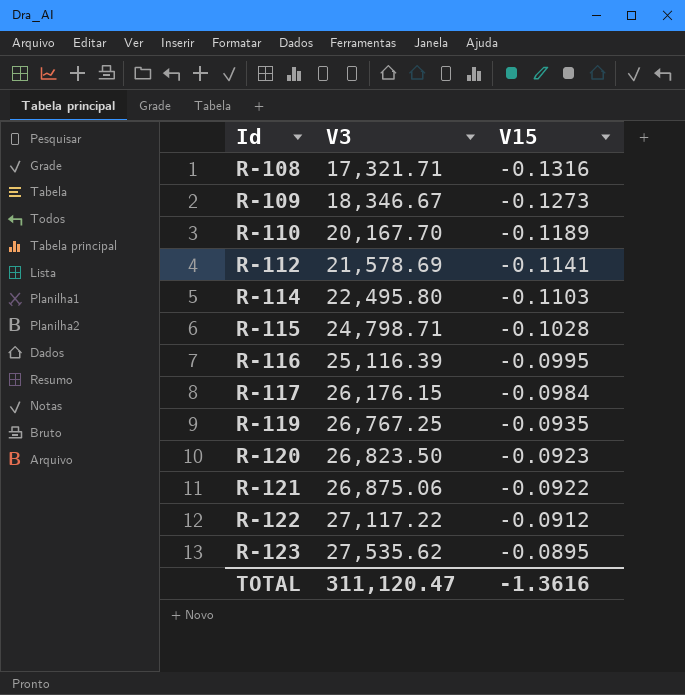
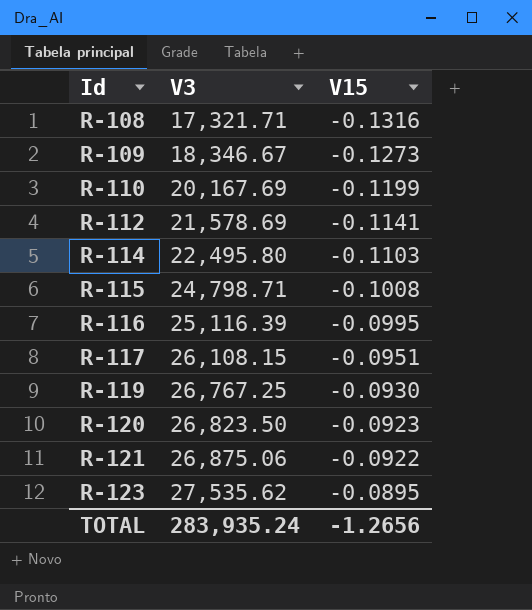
row R-122: 27,117.22 | -0.0912 -> none
R-110 | V3: 20,167.70 -> 20,167.69
R-110 | V15: -0.1189 -> -0.1199
R-115 | V15: -0.1028 -> -0.1008
R-117 | V3: 26,176.15 -> 26,108.15
R-117 | V15: -0.0984 -> -0.0951
R-119 | V15: -0.0935 -> -0.0930
TOTAL | V3: 311,120.47 -> 283,935.24
TOTAL | V15: -1.3616 -> -1.2656

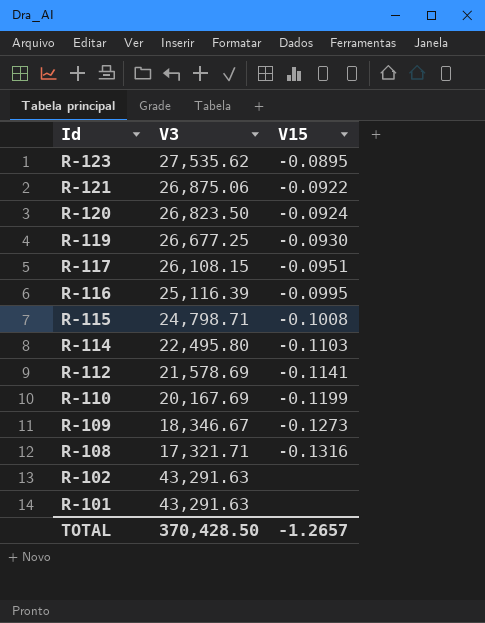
row order: Id ascending -> Id descending
R-120 | V15: -0.0923 -> -0.0924
R-119 | V3: 26,767.25 -> 26,677.25
row R-102: none -> 43,291.63 | none
row R-101: none -> 43,291.63 | none
TOTAL | V3: 283,935.24 -> 370,428.50
TOTAL | V15: -1.2656 -> -1.2657

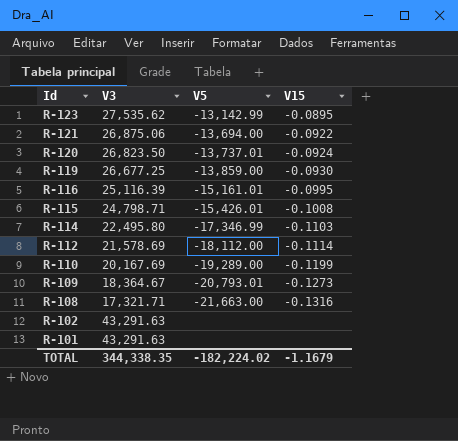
column V5 | position: none -> 3
row R-117: 26,108.15 | -0.0951 -> none
R-112 | V15: -0.1141 -> -0.1114
R-109 | V3: 18,346.67 -> 18,364.67
TOTAL | V3: 370,428.50 -> 344,338.35
TOTAL | V15: -1.2657 -> -1.1679

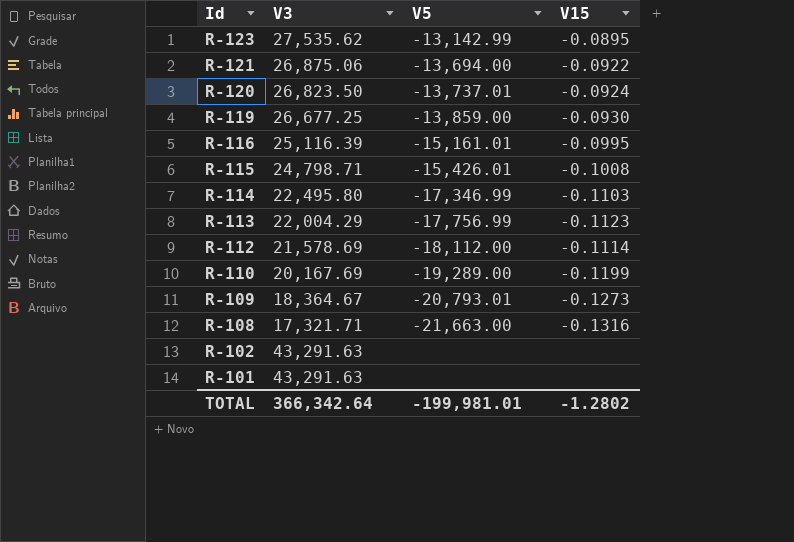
row R-113: none -> 22,004.29 | -17,756.99 | -0.1123
TOTAL | V3: 344,338.35 -> 366,342.64
TOTAL | V5: -182,224.02 -> -199,981.01
TOTAL | V15: -1.1679 -> -1.2802

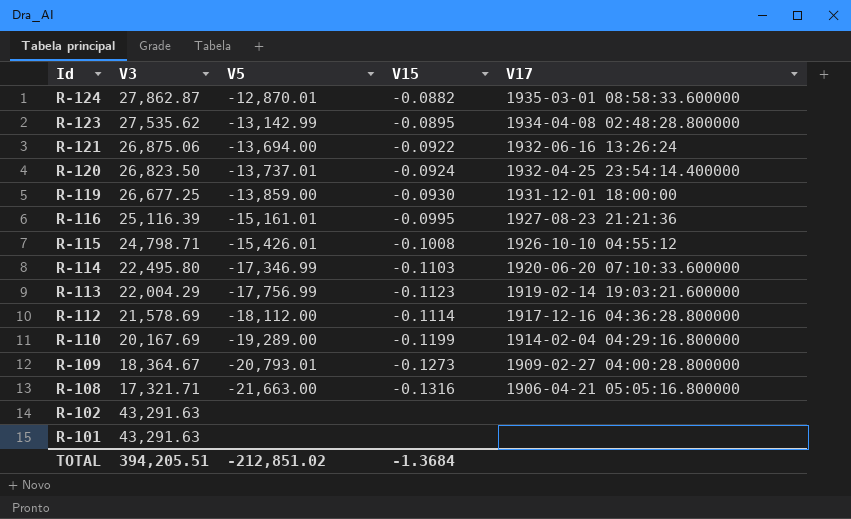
column V17 | position: none -> 5
row R-124: none -> 27,862.87 | -12,870.01 | -0.0882 | 1935-03-01 08:58:33.600000
TOTAL | V3: 366,342.64 -> 394,205.51
TOTAL | V5: -199,981.01 -> -212,851.02
TOTAL | V15: -1.2802 -> -1.3684

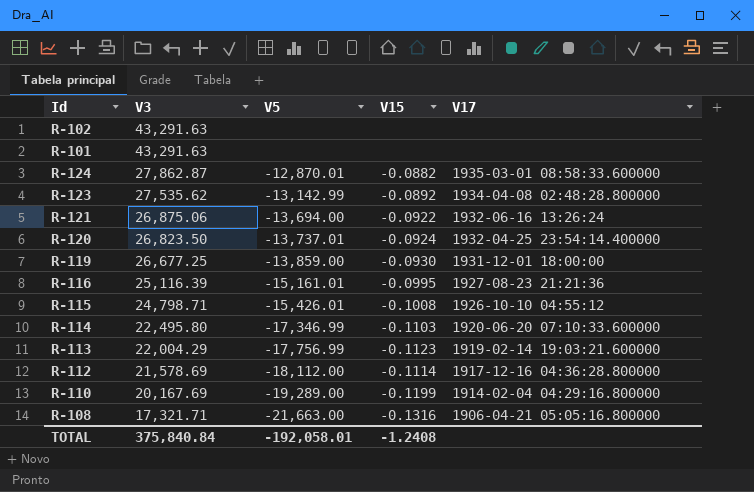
row order: Id descending -> V3 descending
row R-109: 18,364.67 | -20,793.01 | -0.1273 | 1909-02-27 04:00:28.800000 -> none
R-123 | V15: -0.0895 -> -0.0892
TOTAL | V3: 394,205.51 -> 375,840.84
TOTAL | V5: -212,851.02 -> -192,058.01
TOTAL | V15: -1.3684 -> -1.2408

